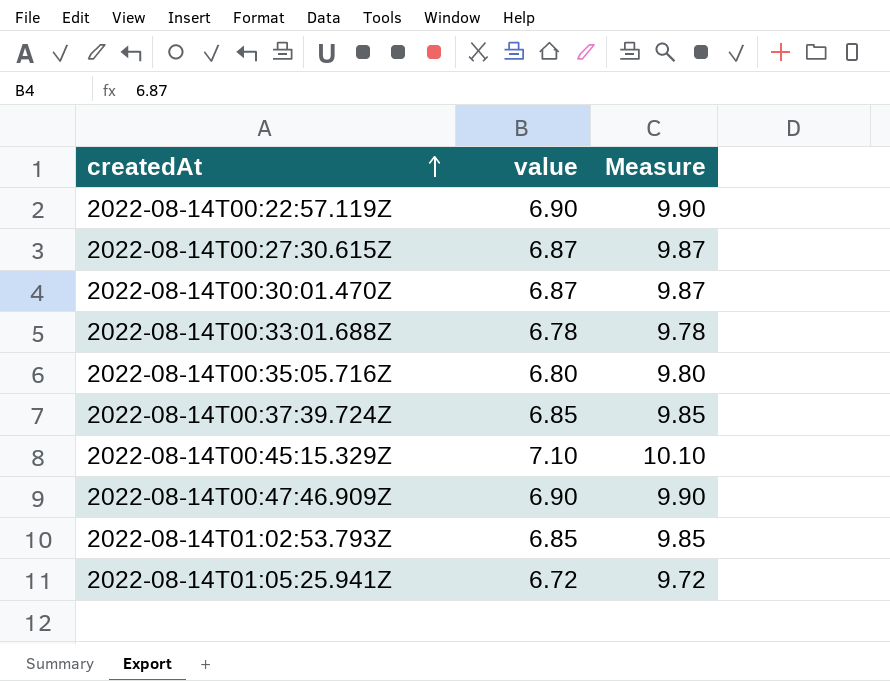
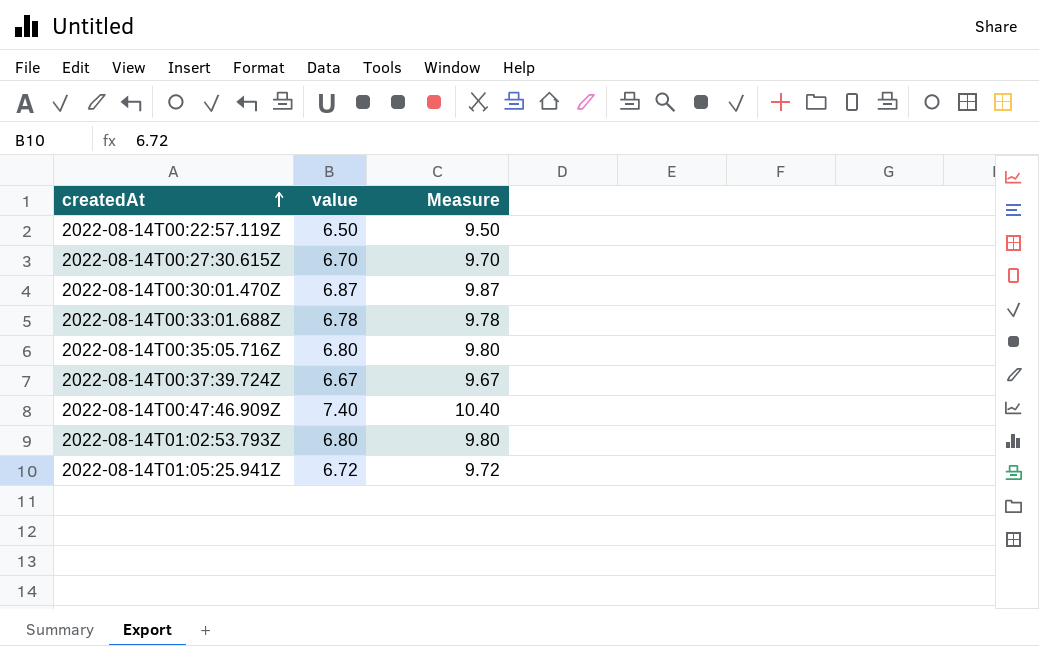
row 2022-08-14T00:45:15.329Z: 7.10 | 10.10 -> none
2022-08-14T00:22:57.119Z | value: 6.90 -> 6.50
2022-08-14T00:22:57.119Z | Measure: 9.90 -> 9.50
2022-08-14T00:27:30.615Z | value: 6.87 -> 6.70
2022-08-14T00:27:30.615Z | Measure: 9.87 -> 9.70
2022-08-14T00:37:39.724Z | value: 6.85 -> 6.67
2022-08-14T00:37:39.724Z | Measure: 9.85 -> 9.67
2022-08-14T00:47:46.909Z | value: 6.90 -> 7.40
2022-08-14T00:47:46.909Z | Measure: 9.90 -> 10.40
2022-08-14T01:02:53.793Z | value: 6.85 -> 6.80
2022-08-14T01:02:53.793Z | Measure: 9.85 -> 9.80

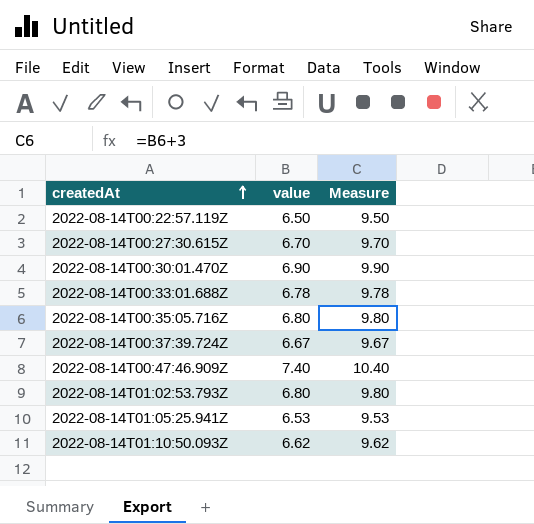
2022-08-14T00:30:01.470Z | value: 6.87 -> 6.90
2022-08-14T00:30:01.470Z | Measure: 9.87 -> 9.90
2022-08-14T01:05:25.941Z | value: 6.72 -> 6.53
2022-08-14T01:05:25.941Z | Measure: 9.72 -> 9.53
row 2022-08-14T01:10:50.093Z: none -> 6.62 | 9.62

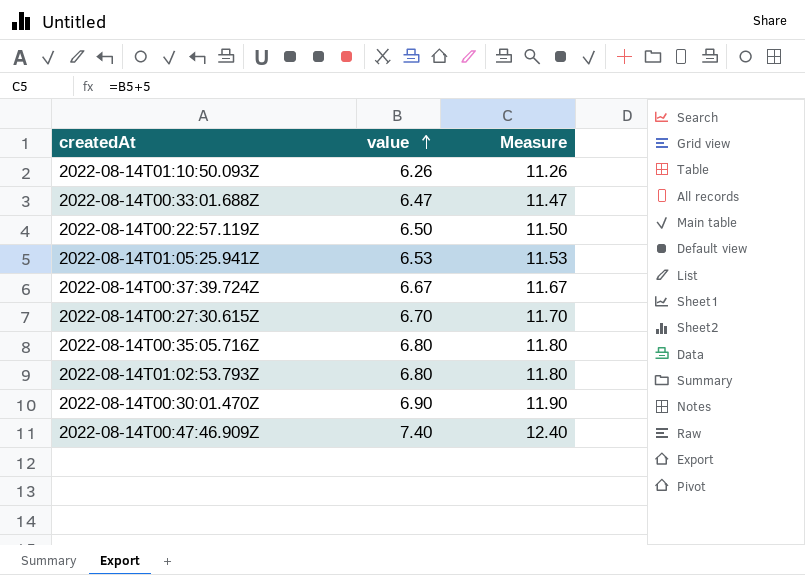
row order: createdAt ascending -> value ascending
column Measure | formula: [value] + 3 -> [value] + 5
2022-08-14T01:10:50.093Z | value: 6.62 -> 6.26
2022-08-14T00:33:01.688Z | value: 6.78 -> 6.47

